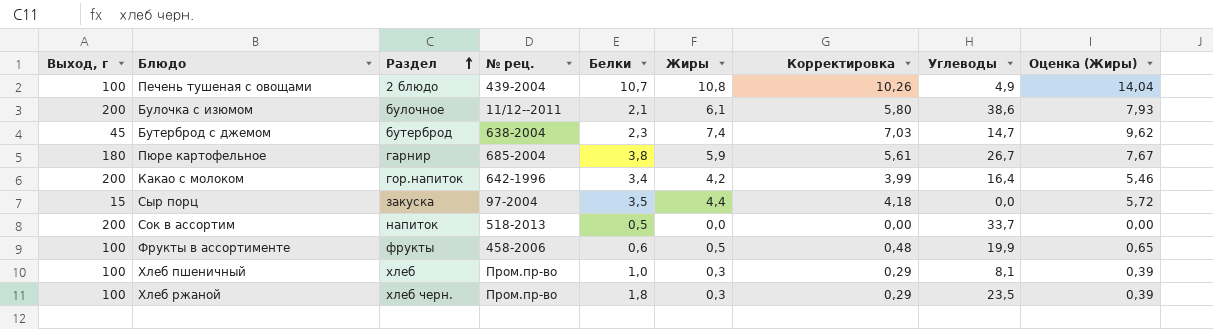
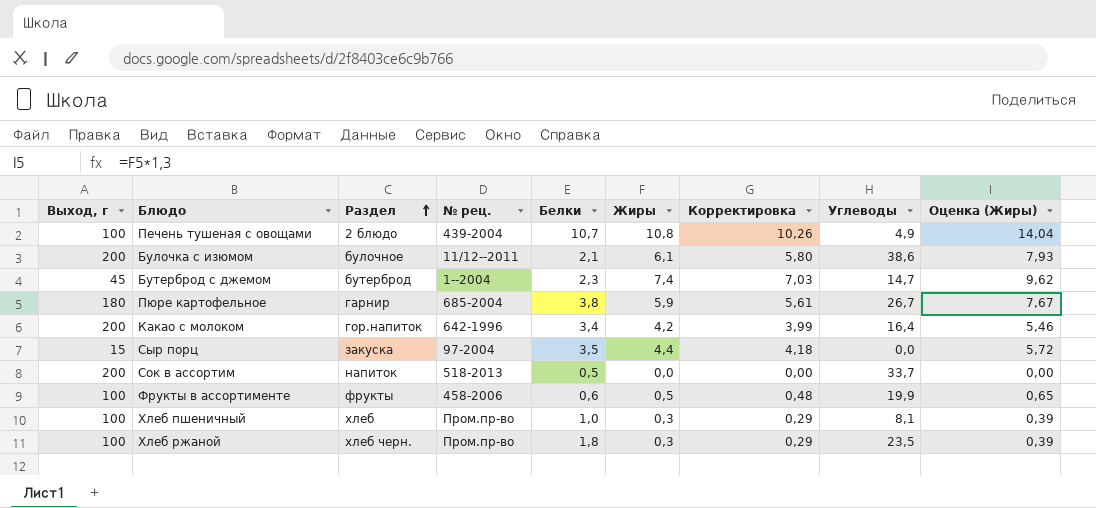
Бутерброд с джемом | № рец.: 638-2004 -> 1--2004

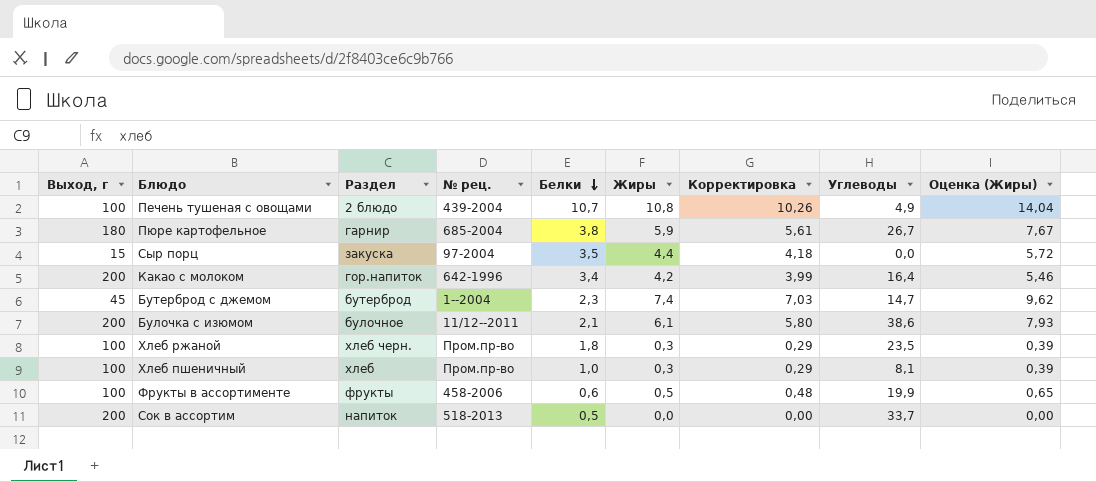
row order: Раздел ascending -> Белки descending

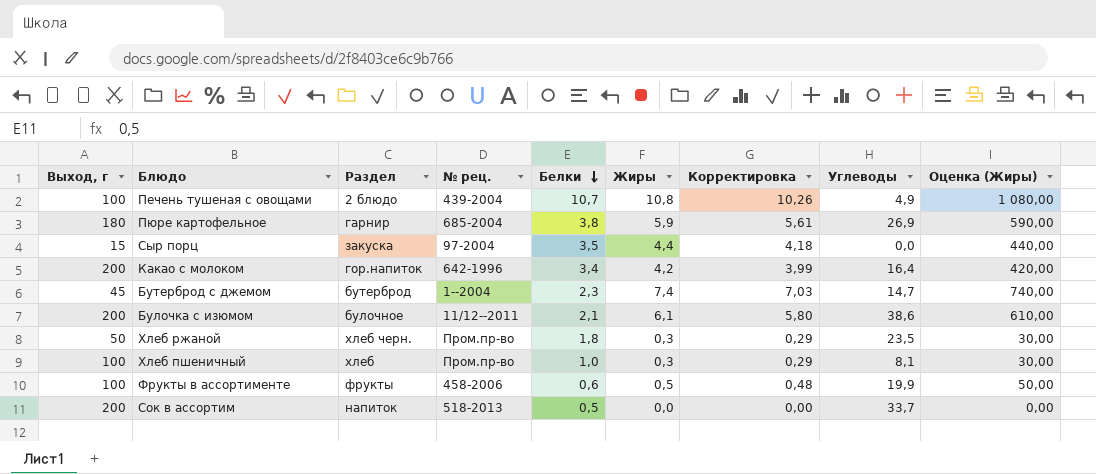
column Оценка (Жиры) | formula: [Жиры] * 1,3 -> [Жиры] * 100
Пюре картофельное | Углеводы: 26,7 -> 26,9
Хлеб ржаной | Выход, г: 100 -> 50

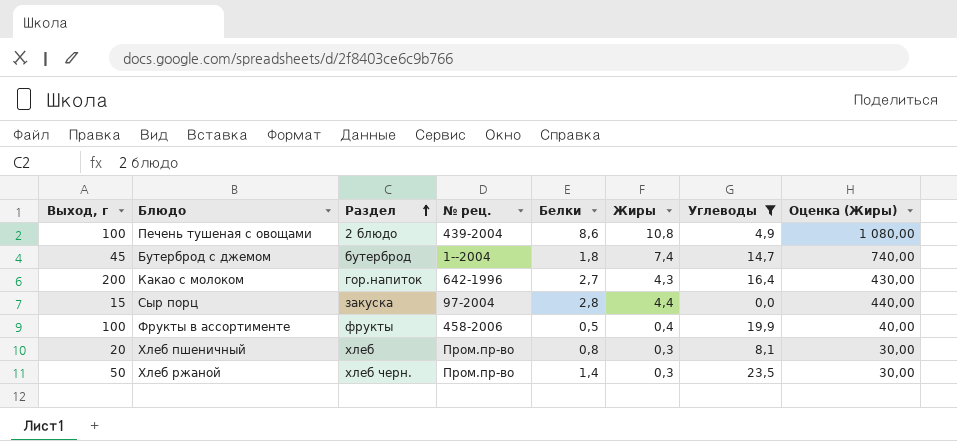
filter: none -> Углеводы <= 23,5
row order: Белки descending -> Раздел ascending
column Корректировка | formula: [Жиры] * 0,95 -> none
Печень тушеная с овощами | Белки: 10,7 -> 8,6
Бутерброд с джемом | Белки: 2,3 -> 1,8
Какао с молоком | Белки: 3,4 -> 2,7
Какао с молоком | Жиры: 4,2 -> 4,3
Какао с молоком | Оценка (Жиры): 420,00 -> 430,00
Сыр порц | Белки: 3,5 -> 2,8
Фрукты в ассортименте | Белки: 0,6 -> 0,5
Фрукты в ассортименте | Жиры: 0,5 -> 0,4
Фрукты в ассортименте | Оценка (Жиры): 50,00 -> 40,00
Хлеб пшеничный | Выход, г: 100 -> 20
Хлеб пшеничный | Белки: 1,0 -> 0,8
Хлеб ржаной | Белки: 1,8 -> 1,4

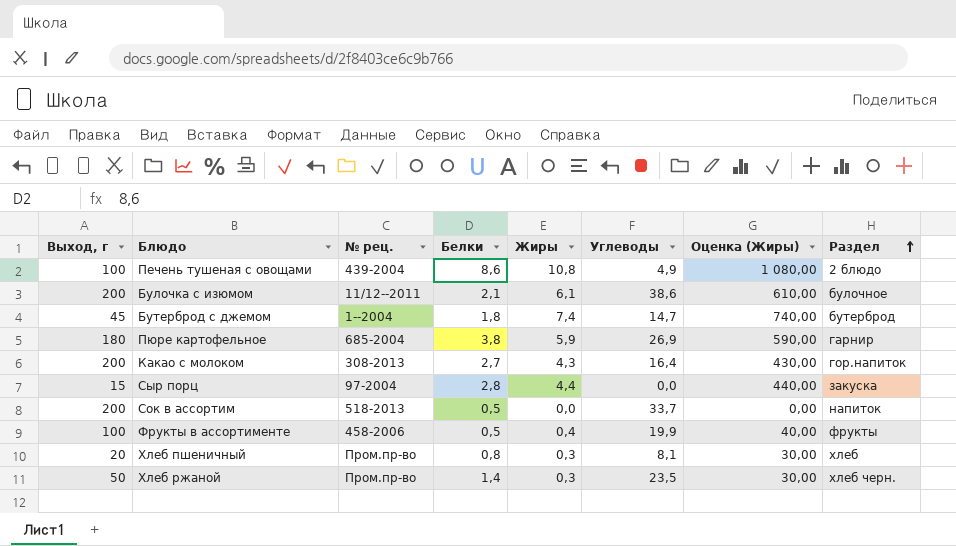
filter: Углеводы <= 23,5 -> none
column Раздел | position: 3 -> 8
Какао с молоком | № рец.: 642-1996 -> 308-2013

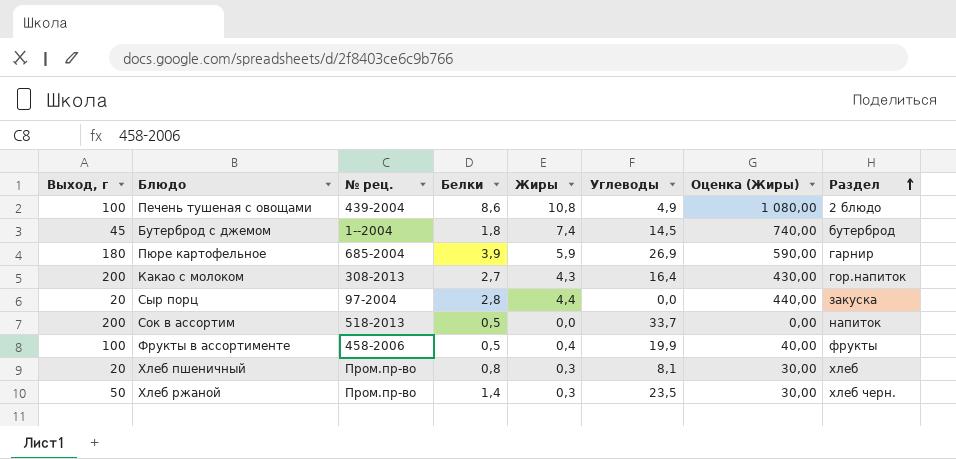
row Булочка с изюмом: 200 | 11/12--2011 | 2,1 | 6,1 | 38,6 | 610,00 | булочное -> none
Бутерброд с джемом | Углеводы: 14,7 -> 14,5
Пюре картофельное | Белки: 3,8 -> 3,9
Сыр порц | Выход, г: 15 -> 20

